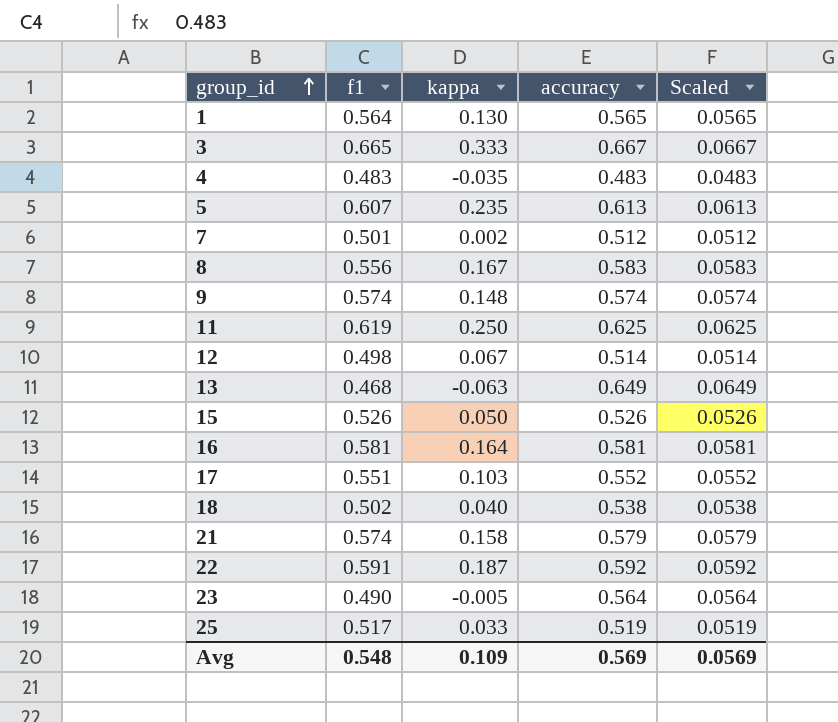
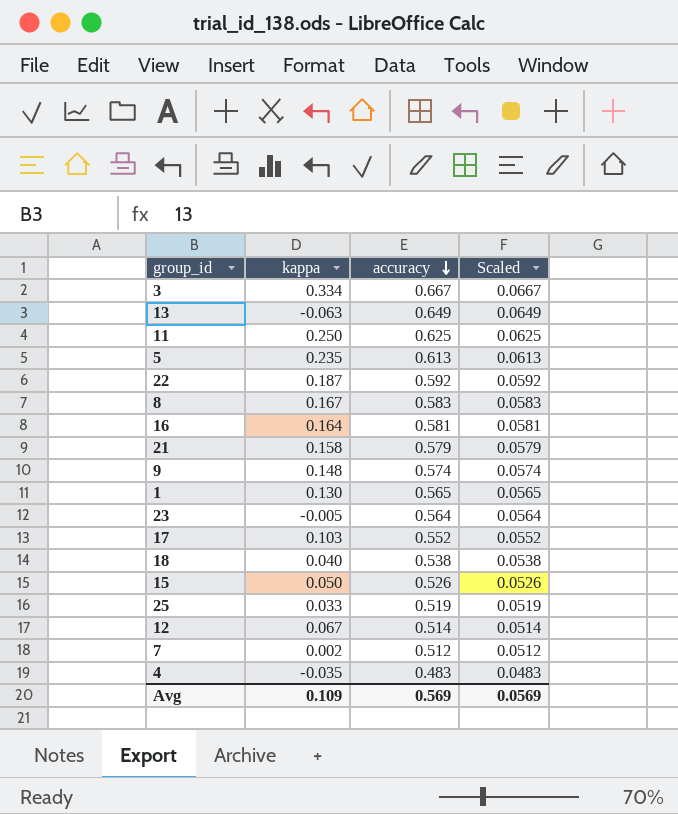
row order: group_id ascending -> accuracy descending
column f1 | position: 2 -> none
3 | kappa: 0.333 -> 0.334

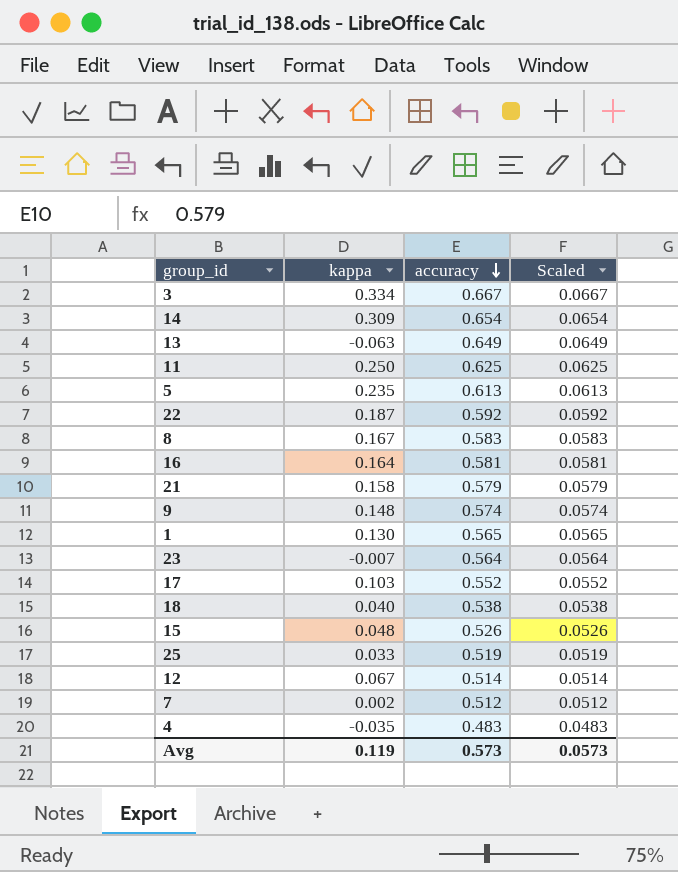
row 14: none -> 0.309 | 0.654 | 0.0654
23 | kappa: -0.005 -> -0.007
15 | kappa: 0.050 -> 0.048
Avg | kappa: 0.109 -> 0.119
Avg | accuracy: 0.569 -> 0.573
Avg | Scaled: 0.0569 -> 0.0573

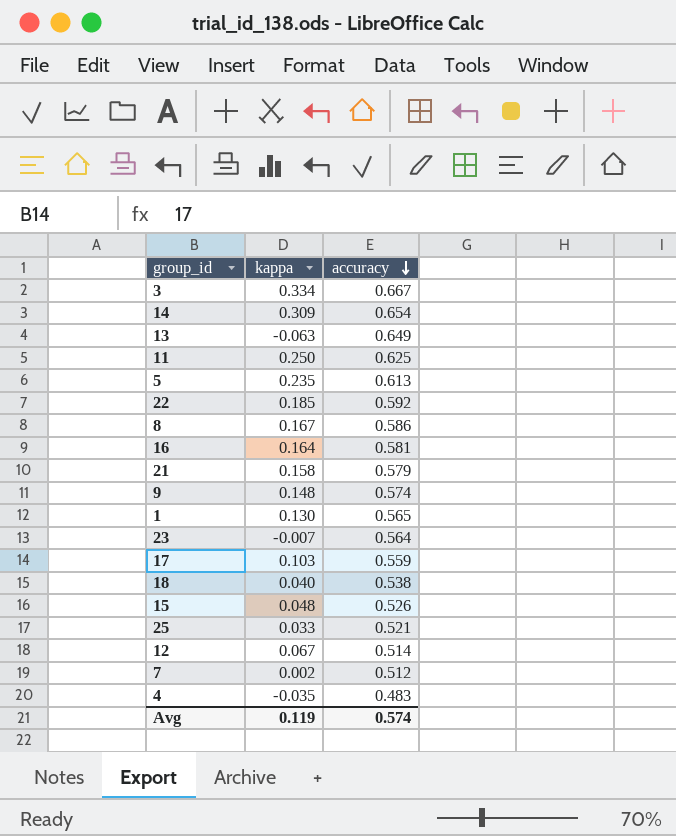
column Scaled | formula: [accuracy] * 0.1 -> none
22 | kappa: 0.187 -> 0.185
8 | accuracy: 0.583 -> 0.586
17 | accuracy: 0.552 -> 0.559
25 | accuracy: 0.519 -> 0.521
Avg | accuracy: 0.573 -> 0.574

